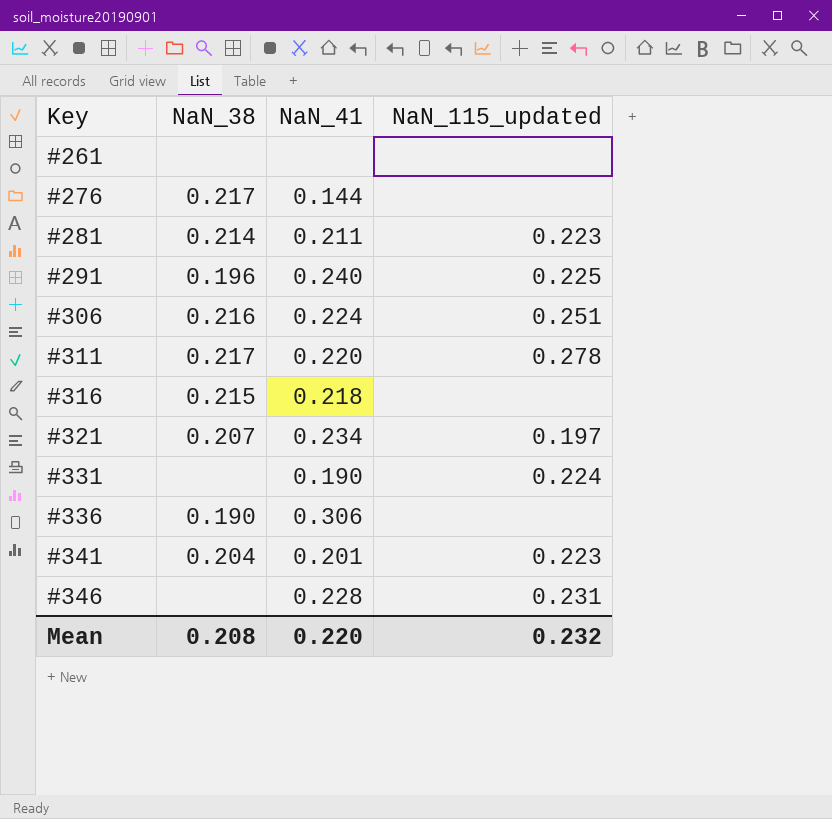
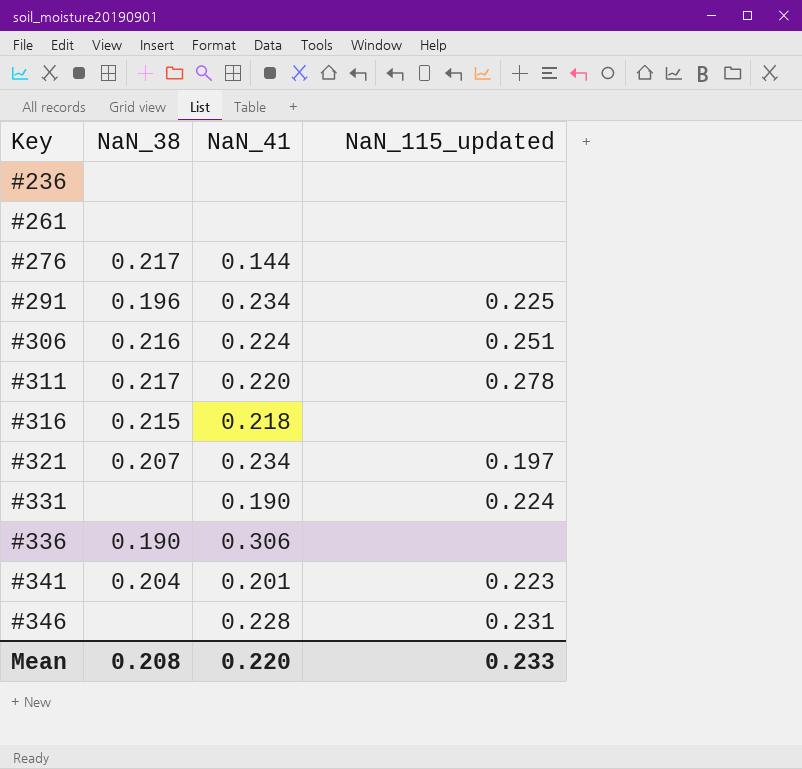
row #281: 0.214 | 0.211 | 0.223 -> none
row #236: none -> none | none | none
#291 | NaN_41: 0.240 -> 0.234
Mean | NaN_115_updated: 0.232 -> 0.233

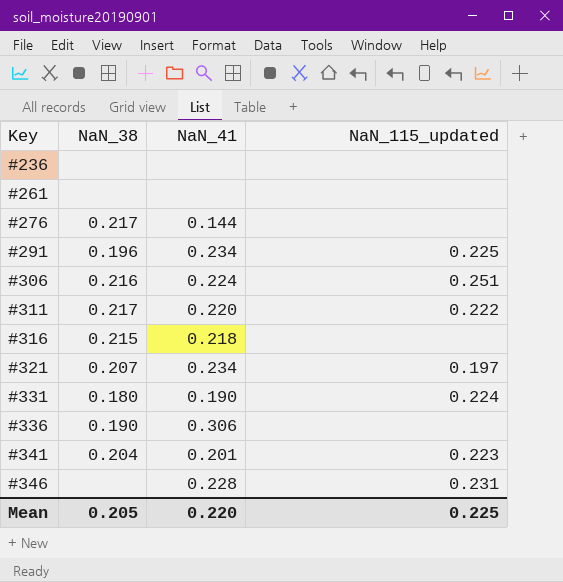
#311 | NaN_115_updated: 0.278 -> 0.222
#331 | NaN_38: none -> 0.180
Mean | NaN_38: 0.208 -> 0.205
Mean | NaN_115_updated: 0.233 -> 0.225

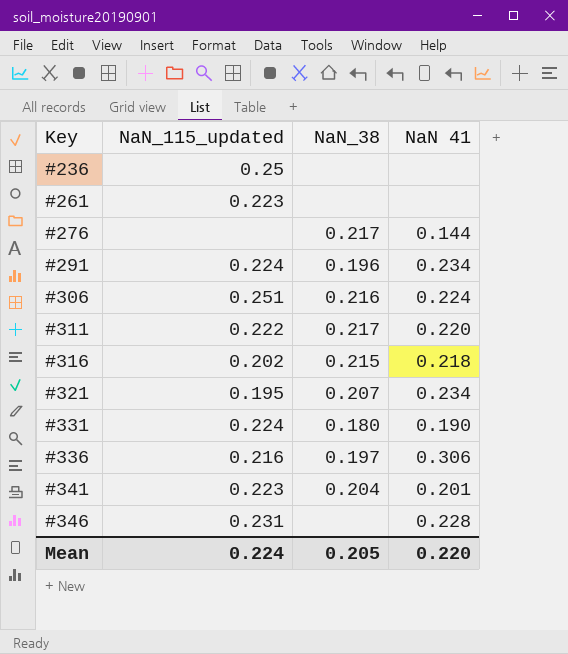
column NaN_115_updated | position: 4 -> 2
column name: NaN_41 -> NaN 41
#236 | NaN_115_updated: none -> 0.25
#261 | NaN_115_updated: none -> 0.223
#291 | NaN_115_updated: 0.225 -> 0.224
#316 | NaN_115_updated: none -> 0.202
#321 | NaN_115_updated: 0.197 -> 0.195
#336 | NaN_115_updated: none -> 0.216
#336 | NaN_38: 0.190 -> 0.197
Mean | NaN_115_updated: 0.225 -> 0.224

